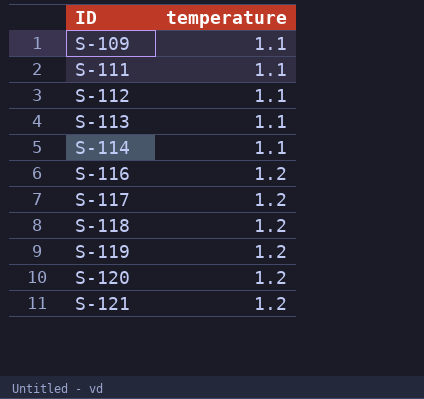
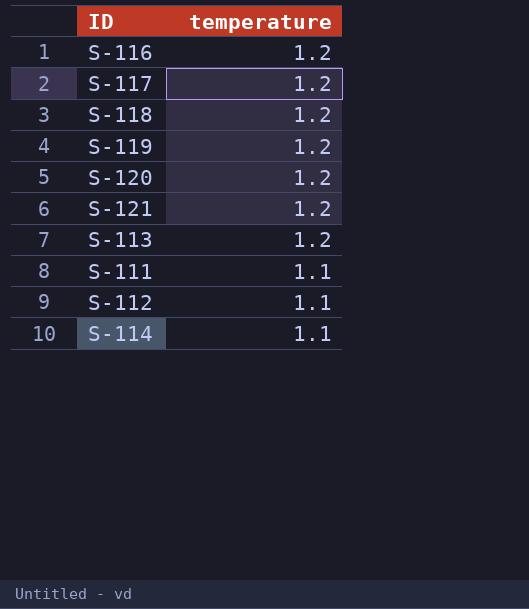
row order: ID ascending -> temperature descending
row S-109: 1.1 -> none
S-113 | temperature: 1.1 -> 1.2

